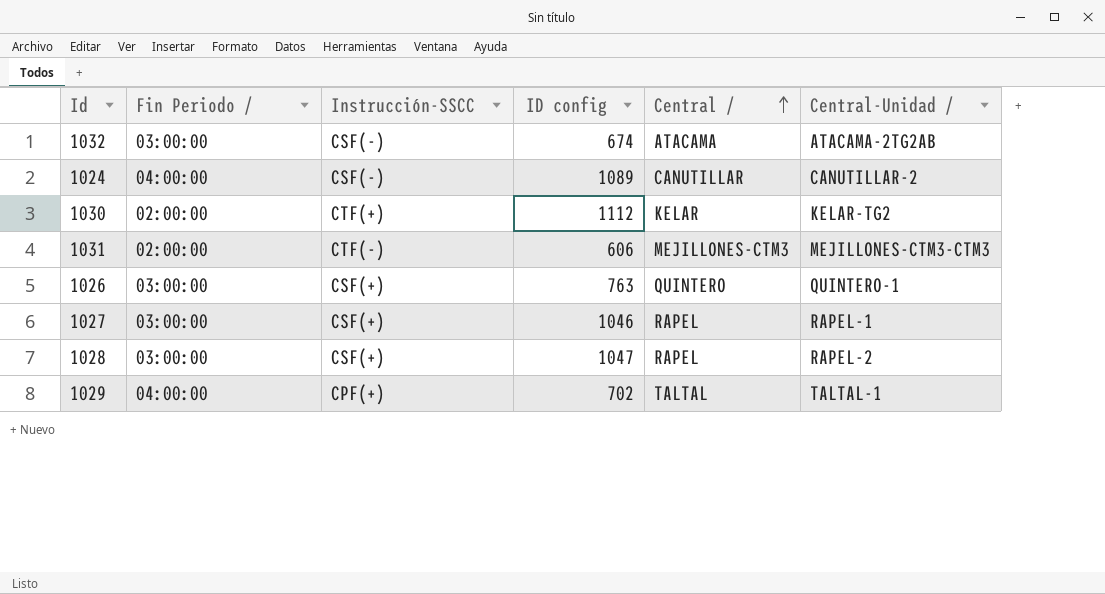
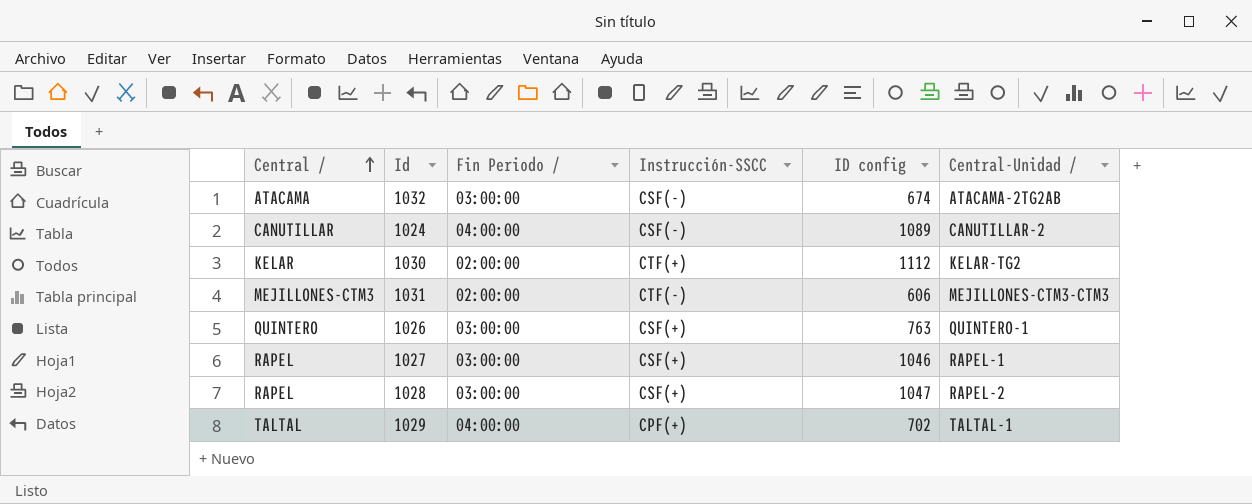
column Central / | position: 5 -> 1

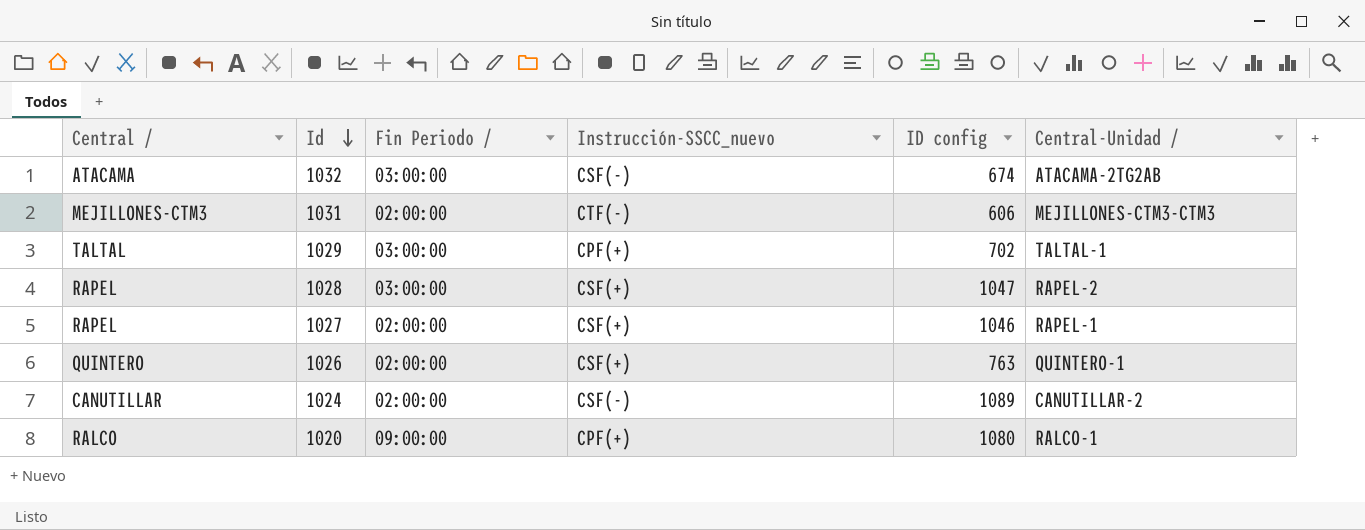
row order: Central / ascending -> Id descending
column name: Instrucción-SSCC -> Instrucción-SSCC_nuevo
row 1030: KELAR | 02:00:00 | CTF(+) | 1112 | KELAR-TG2 -> none
1029 | Fin Periodo /: 04:00:00 -> 03:00:00
1027 | Fin Periodo /: 03:00:00 -> 02:00:00
1026 | Fin Periodo /: 03:00:00 -> 02:00:00
1024 | Fin Periodo /: 04:00:00 -> 02:00:00
row 1020: none -> RALCO | 09:00:00 | CPF(+) | 1080 | RALCO-1

